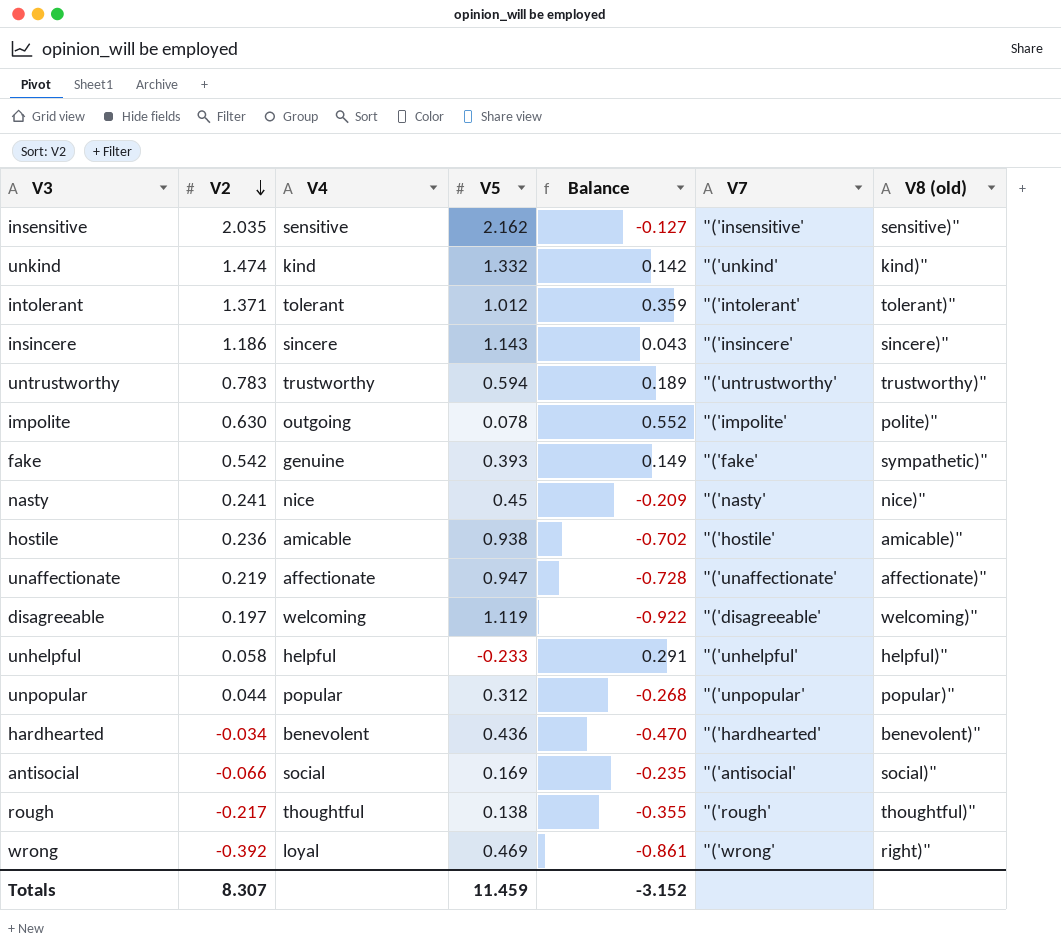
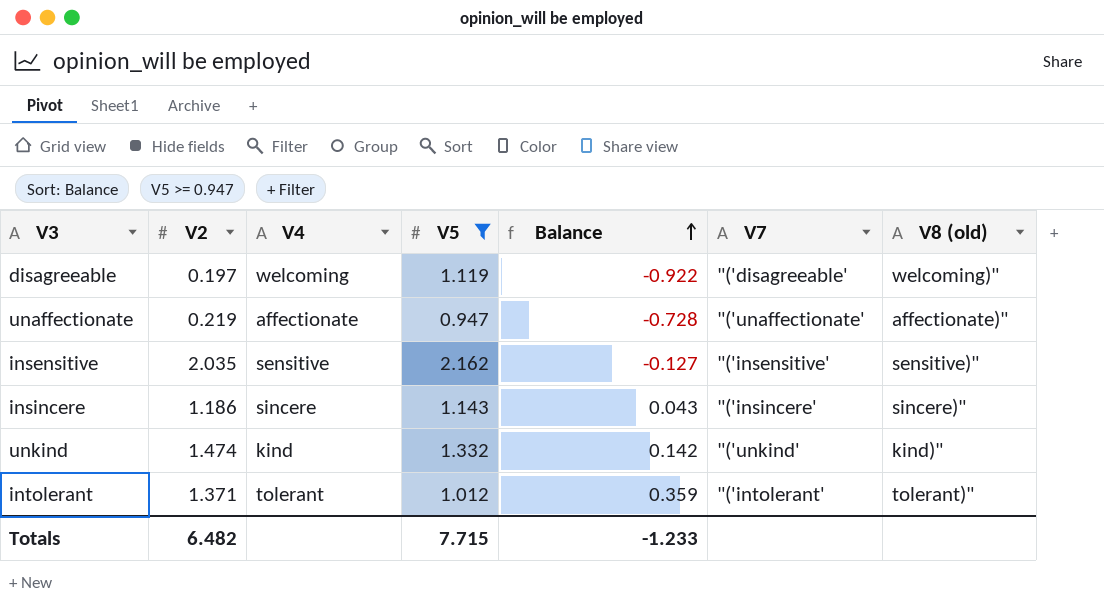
filter: none -> V5 >= 0.947
row order: V2 descending -> Balance ascending
Totals | V2: 8.307 -> 6.482
Totals | V5: 11.459 -> 7.715
Totals | Balance: -3.152 -> -1.233

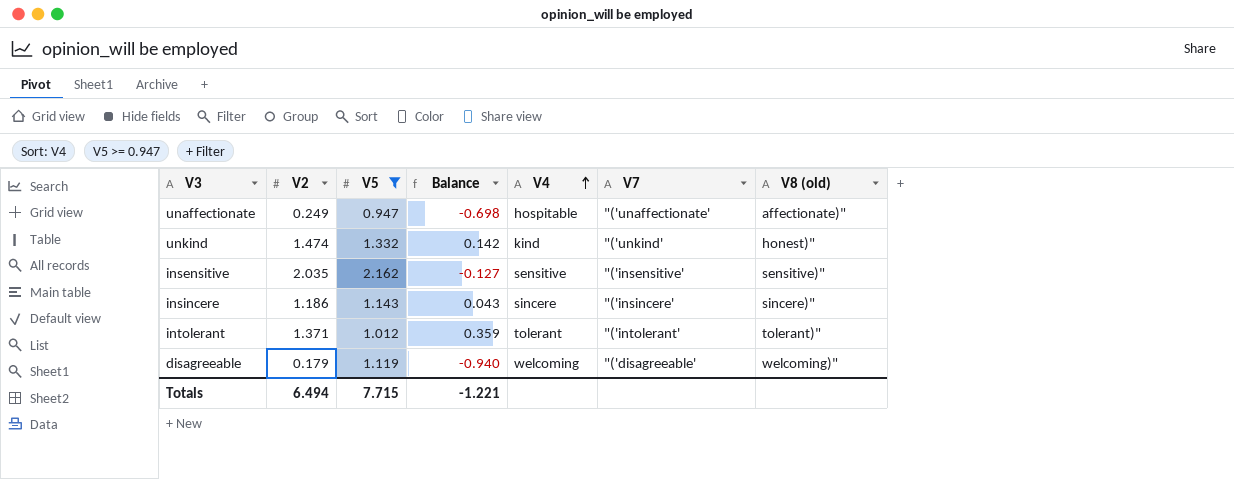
row order: Balance ascending -> V4 ascending
column V4 | position: 3 -> 5
unaffectionate | V2: 0.219 -> 0.249
unaffectionate | Balance: -0.728 -> -0.698
unaffectionate | V4: affectionate -> hospitable
unkind | V8 (old): kind)" -> honest)"
disagreeable | V2: 0.197 -> 0.179
disagreeable | Balance: -0.922 -> -0.940
Totals | V2: 6.482 -> 6.494
Totals | Balance: -1.233 -> -1.221

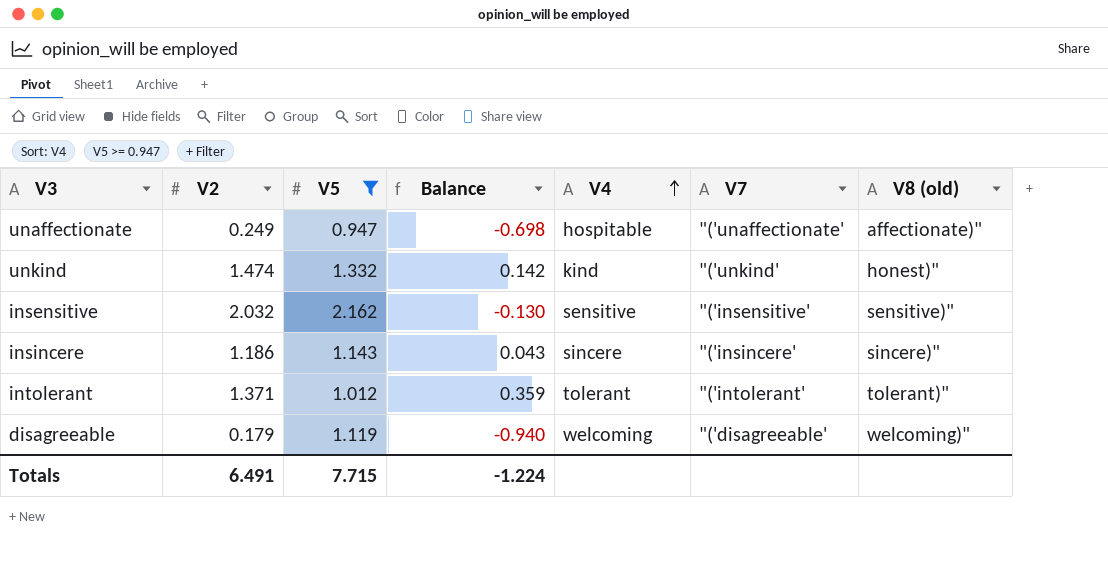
insensitive | V2: 2.035 -> 2.032
insensitive | Balance: -0.127 -> -0.130
Totals | V2: 6.494 -> 6.491
Totals | Balance: -1.221 -> -1.224

